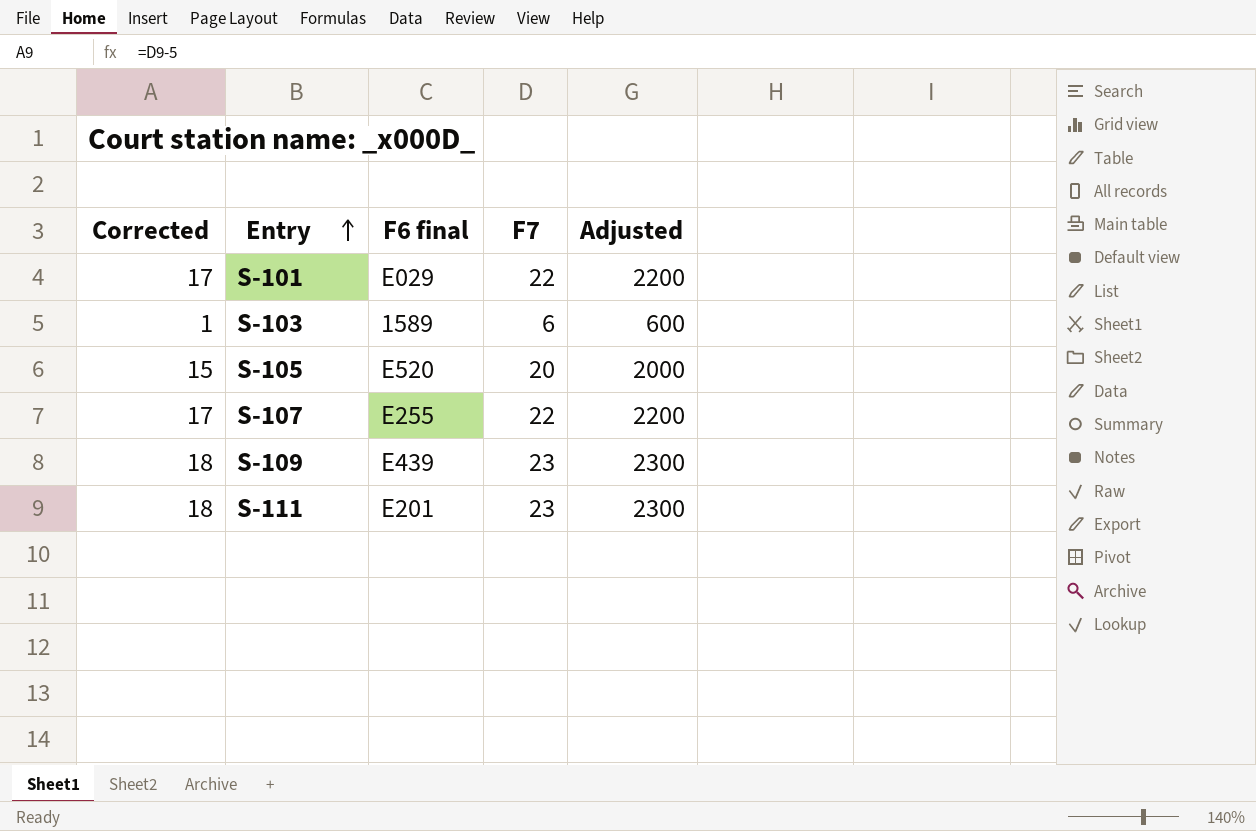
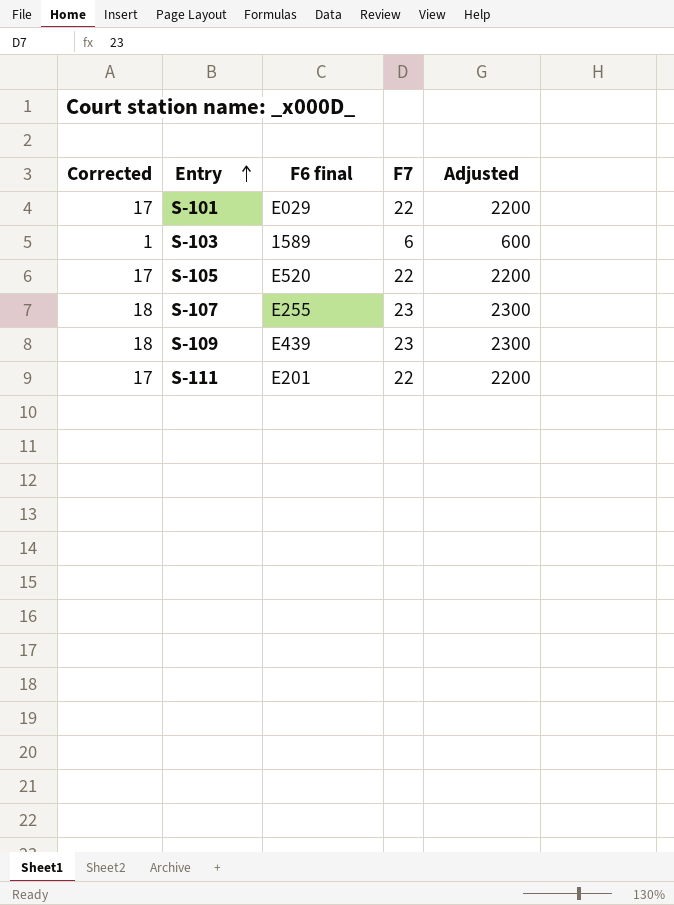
S-105 | Corrected: 15 -> 17
S-105 | F7: 20 -> 22
S-105 | Adjusted: 2000 -> 2200
S-107 | Corrected: 17 -> 18
S-107 | F7: 22 -> 23
S-107 | Adjusted: 2200 -> 2300
S-111 | Corrected: 18 -> 17
S-111 | F7: 23 -> 22
S-111 | Adjusted: 2300 -> 2200

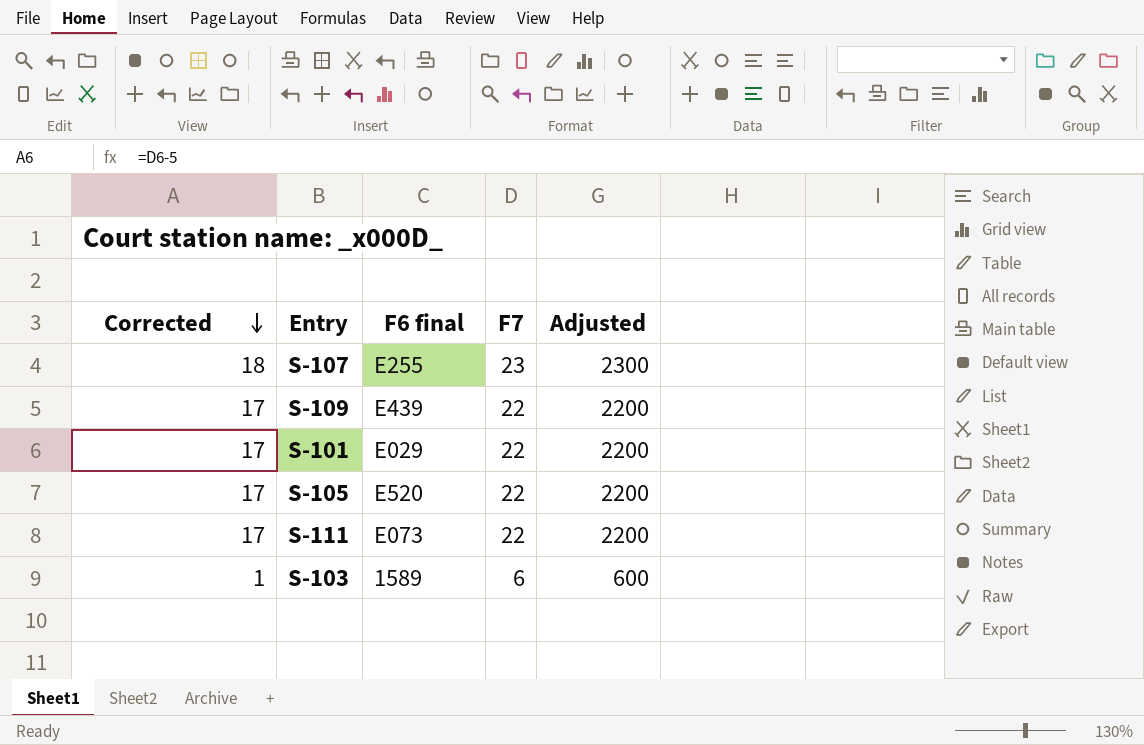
row order: Entry ascending -> Corrected descending
S-109 | Corrected: 18 -> 17
S-109 | F7: 23 -> 22
S-109 | Adjusted: 2300 -> 2200
S-111 | F6 final: E201 -> E073

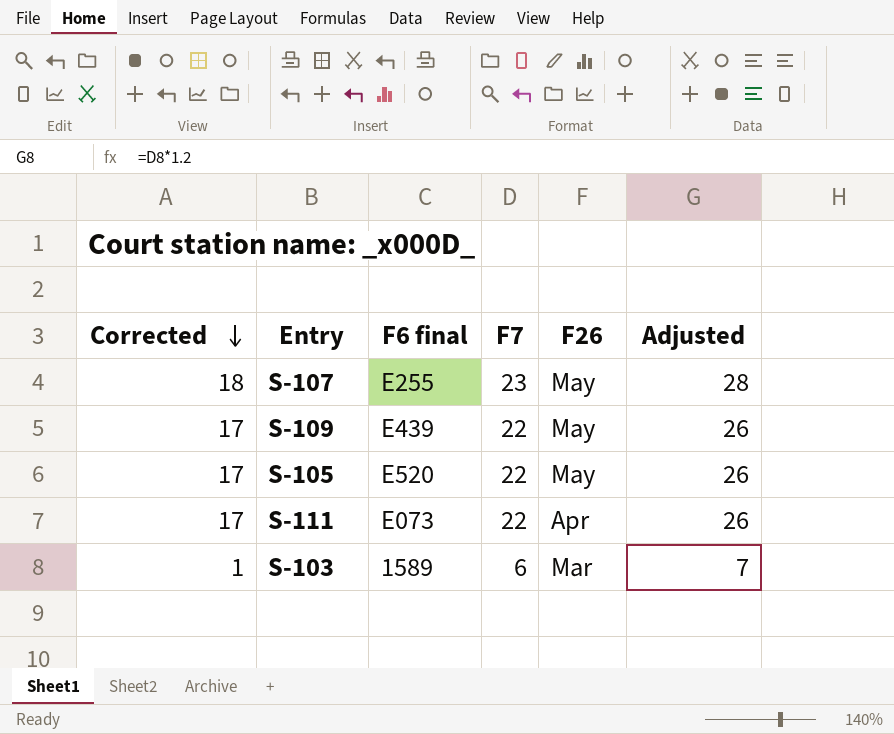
column F26 | position: none -> 5
column Adjusted | formula: [F7] * 100 -> [F7] * 1.2
row S-101: 17 | E029 | 22 | 2200 -> none

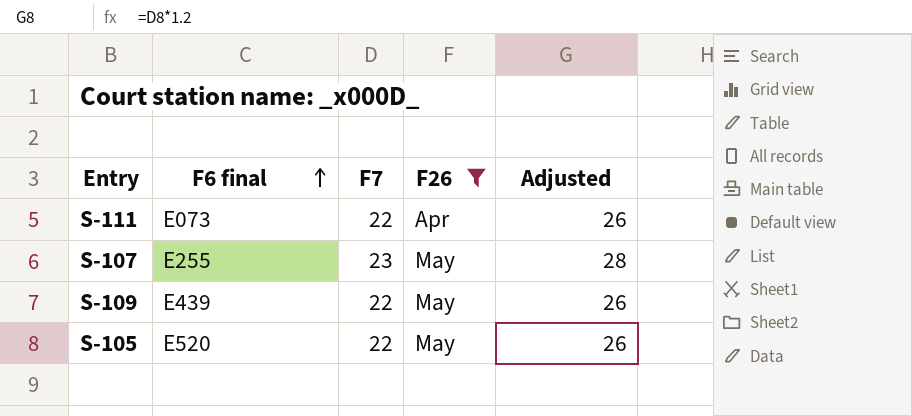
filter: none -> F26 != Mar
row order: Corrected descending -> F6 final ascending
column Corrected | formula: [F7] - 5 -> none

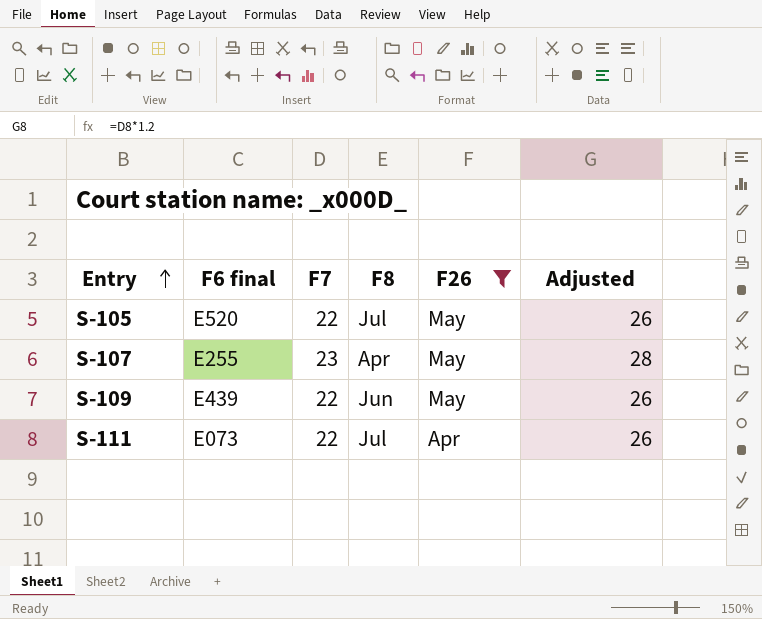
row order: F6 final ascending -> Entry ascending
column F8 | position: none -> 4

